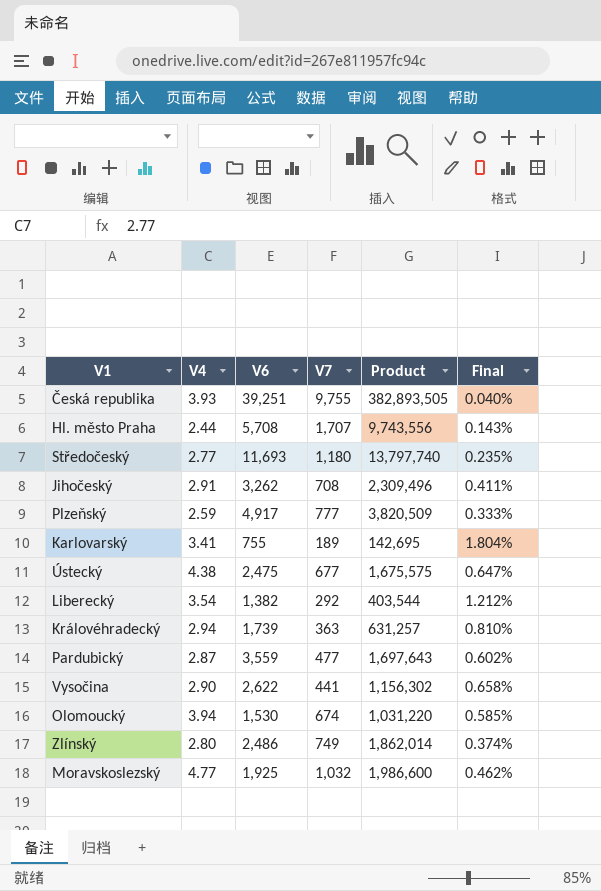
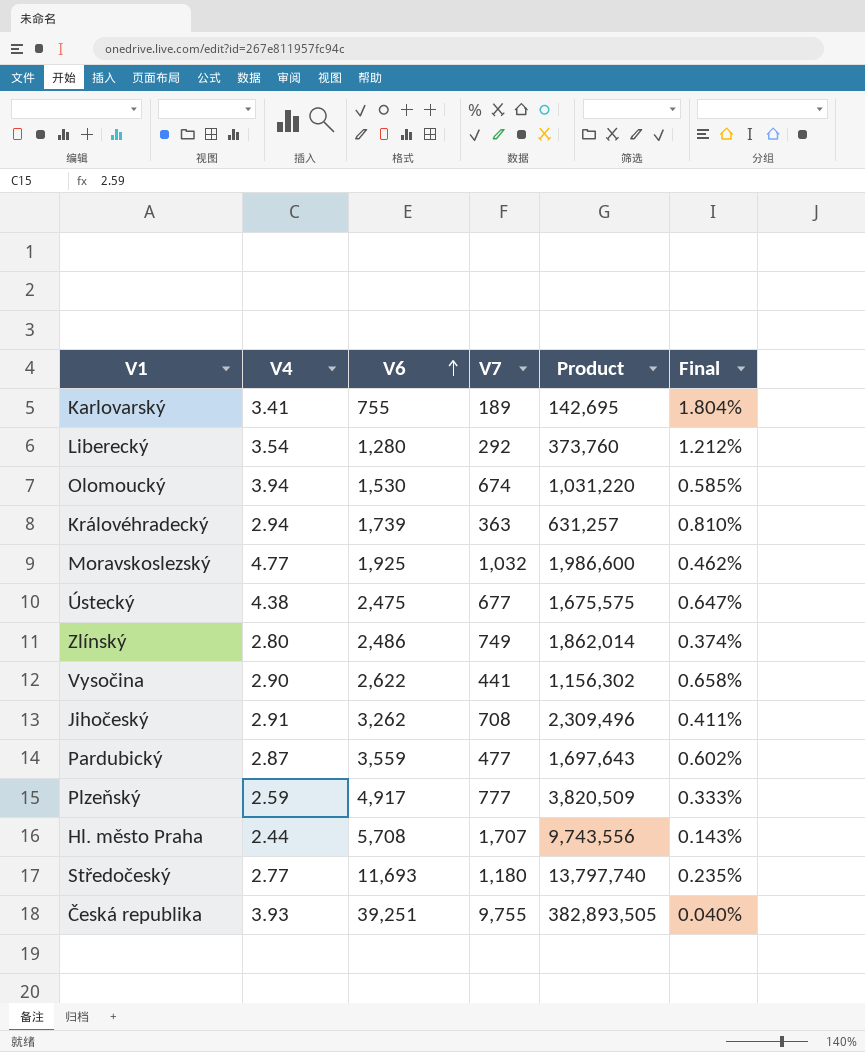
row order: none -> V6 ascending
Liberecký | V6: 1,382 -> 1,280
Liberecký | Product: 403,544 -> 373,760

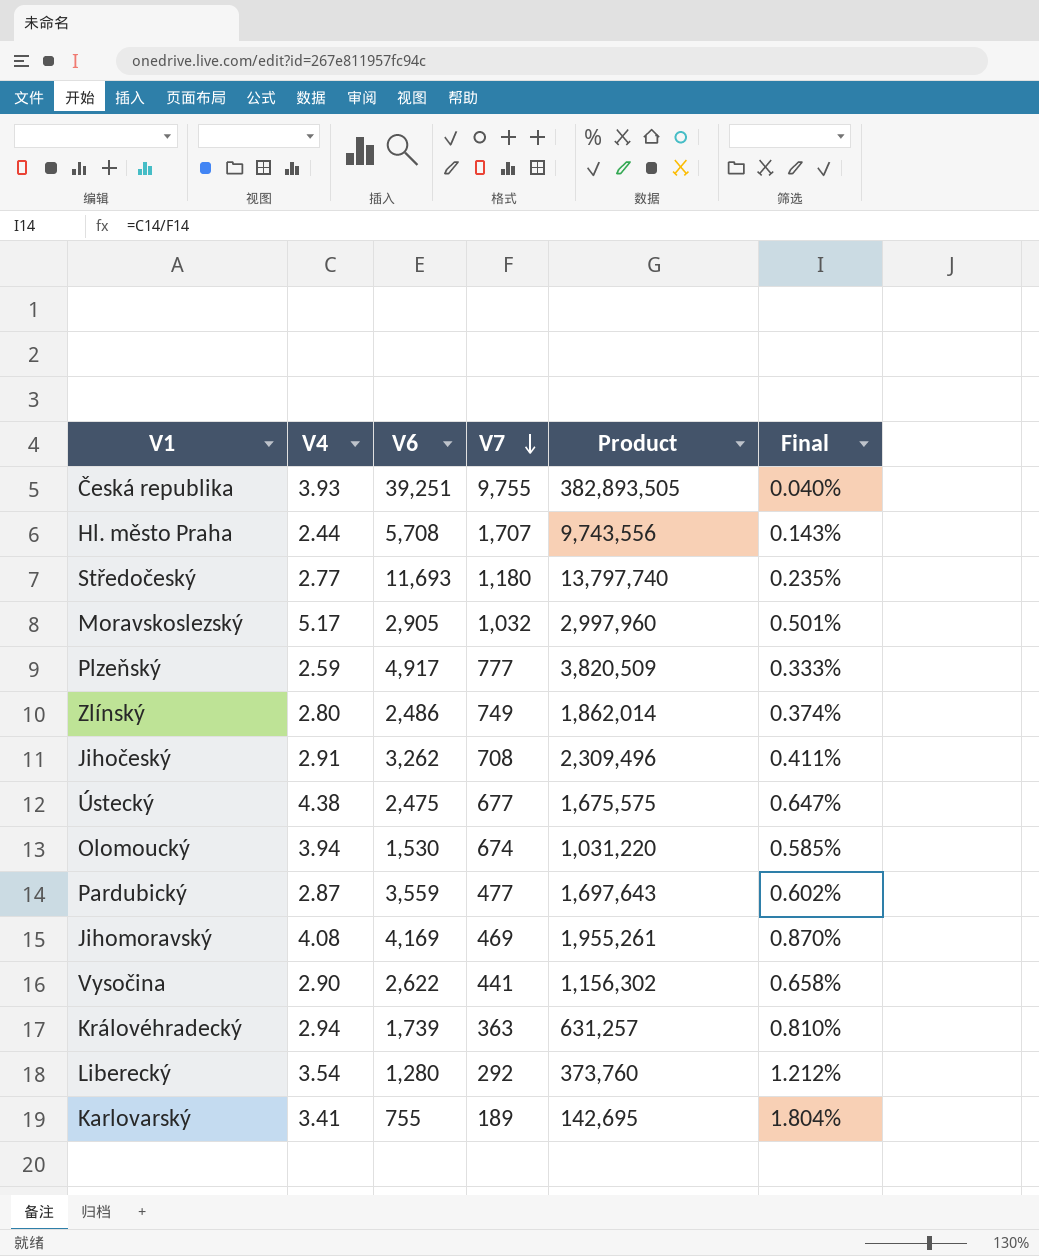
row order: V6 ascending -> V7 descending
Moravskoslezský | V4: 4.77 -> 5.17
Moravskoslezský | V6: 1,925 -> 2,905
Moravskoslezský | Product: 1,986,600 -> 2,997,960
Moravskoslezský | Final: 0.462% -> 0.501%
row Jihomoravský: none -> 4.08 | 4,169 | 469 | 1,955,261 | 0.870%

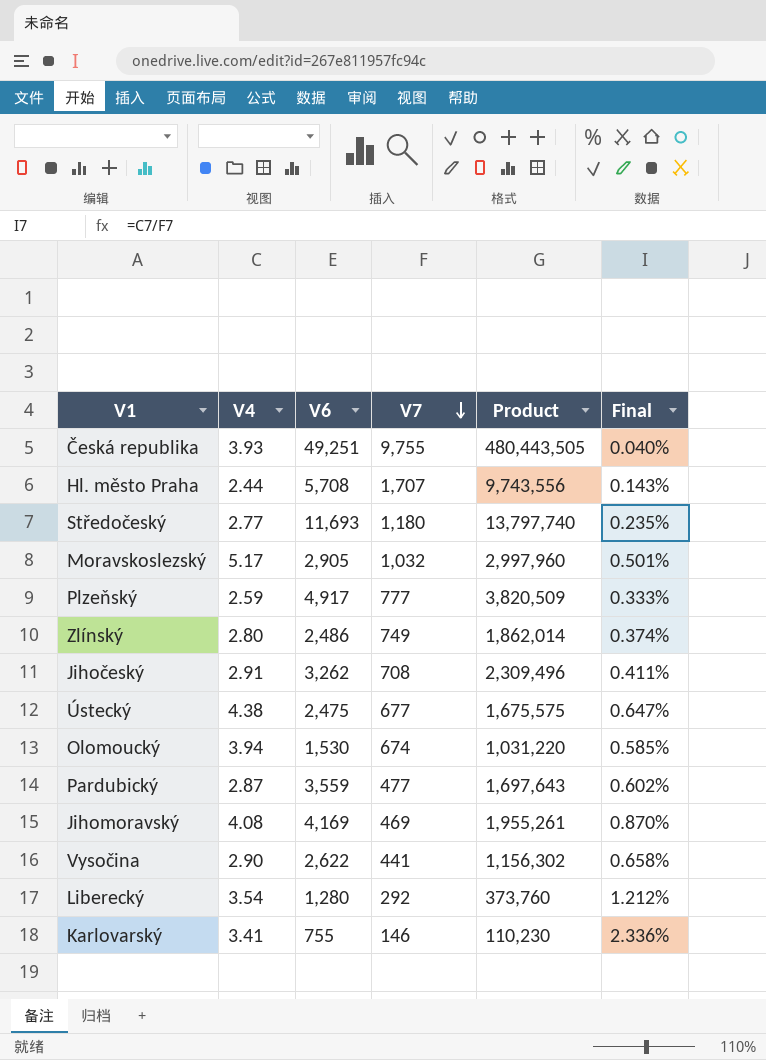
row Královéhradecký: 2.94 | 1,739 | 363 | 631,257 | 0.810% -> none
Česká republika | V6: 39,251 -> 49,251
Česká republika | Product: 382,893,505 -> 480,443,505
Karlovarský | V7: 189 -> 146
Karlovarský | Product: 142,695 -> 110,230
Karlovarský | Final: 1.804% -> 2.336%

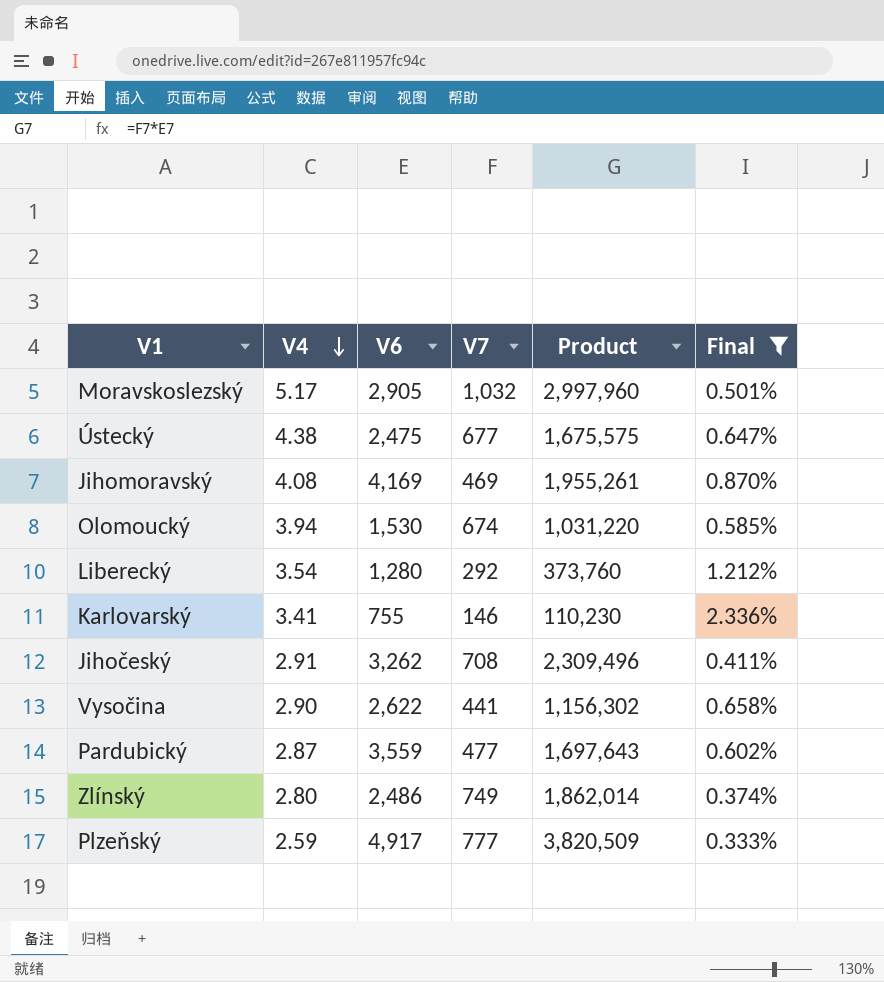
filter: none -> Final >= 0.333%
row order: V7 descending -> V4 descending

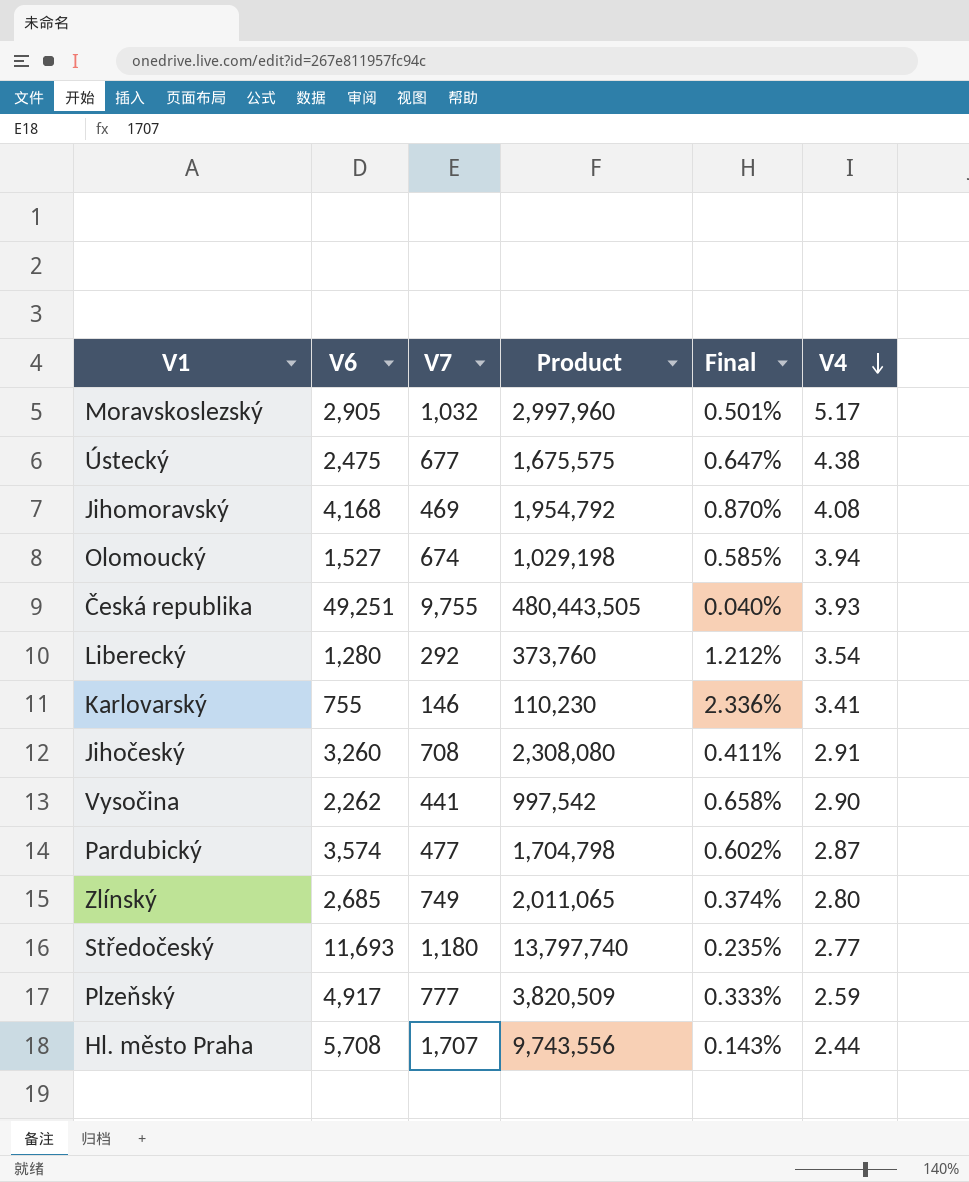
filter: Final >= 0.333% -> none
column V4 | position: 2 -> 6
Jihomoravský | V6: 4,169 -> 4,168
Jihomoravský | Product: 1,955,261 -> 1,954,792
Olomoucký | V6: 1,530 -> 1,527
Olomoucký | Product: 1,031,220 -> 1,029,198
Jihočeský | V6: 3,262 -> 3,260
Jihočeský | Product: 2,309,496 -> 2,308,080
Vysočina | V6: 2,622 -> 2,262
Vysočina | Product: 1,156,302 -> 997,542
Pardubický | V6: 3,559 -> 3,574
Pardubický | Product: 1,697,643 -> 1,704,798
Zlínský | V6: 2,486 -> 2,685
Zlínský | Product: 1,862,014 -> 2,011,065

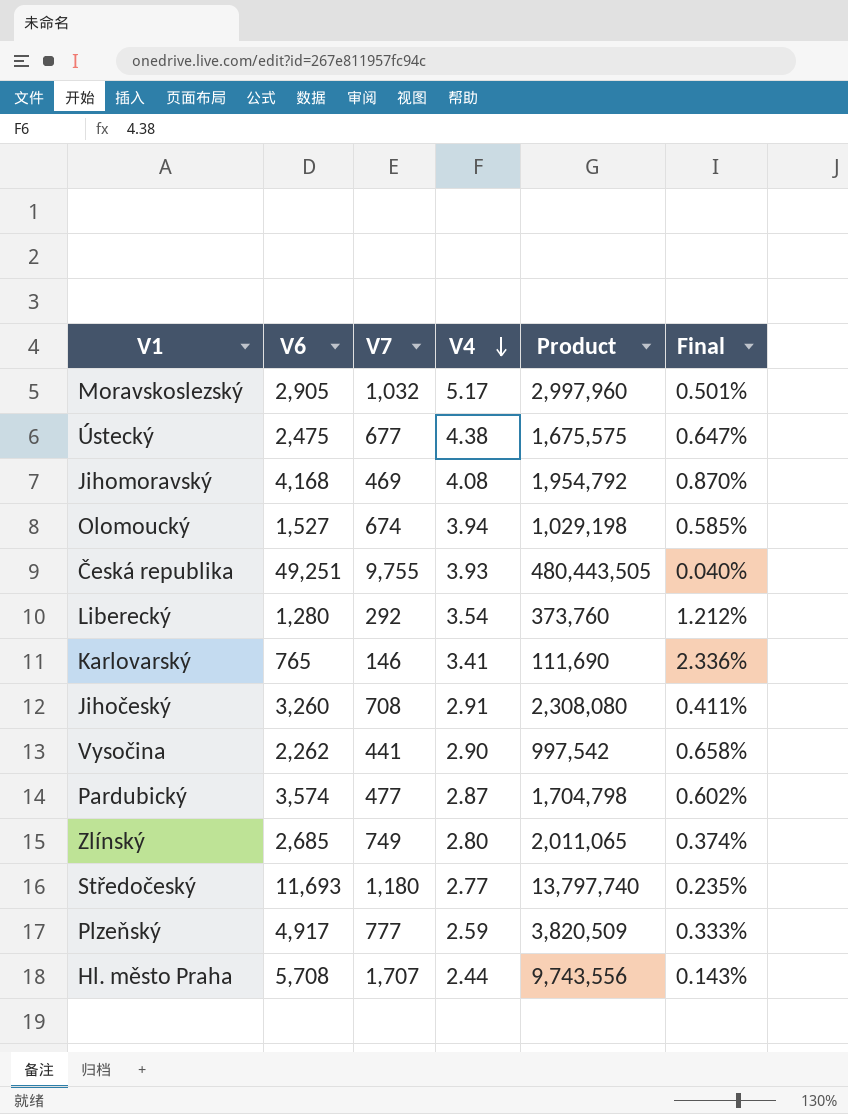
column V4 | position: 6 -> 4
Karlovarský | V6: 755 -> 765
Karlovarský | Product: 110,230 -> 111,690

